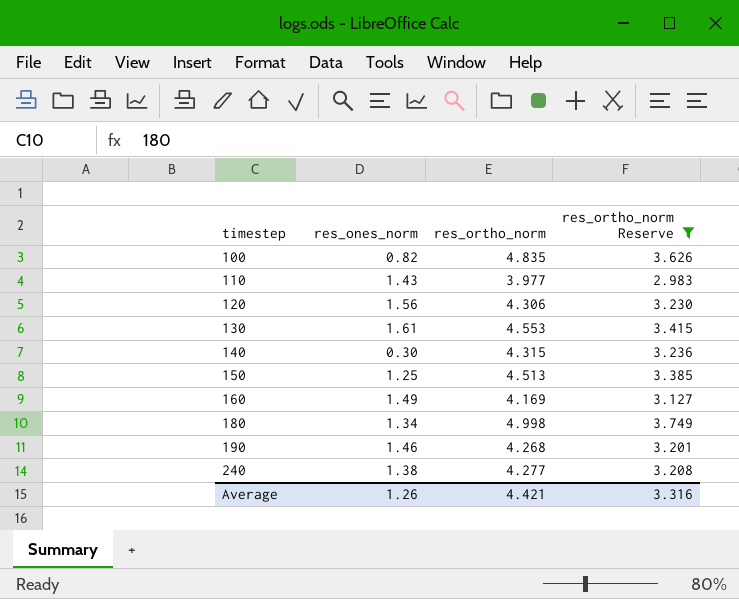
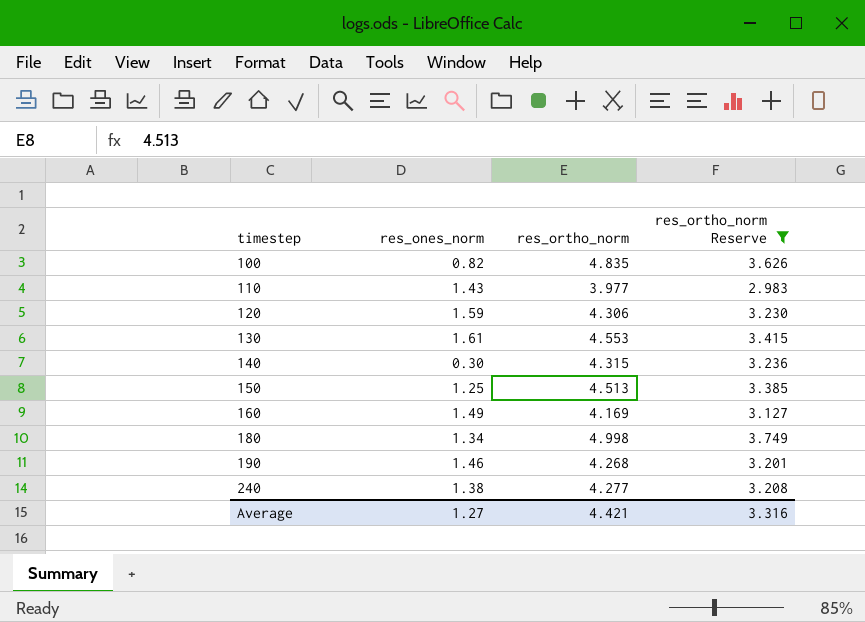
120 | res_ones_norm: 1.56 -> 1.59
Average | res_ones_norm: 1.26 -> 1.27

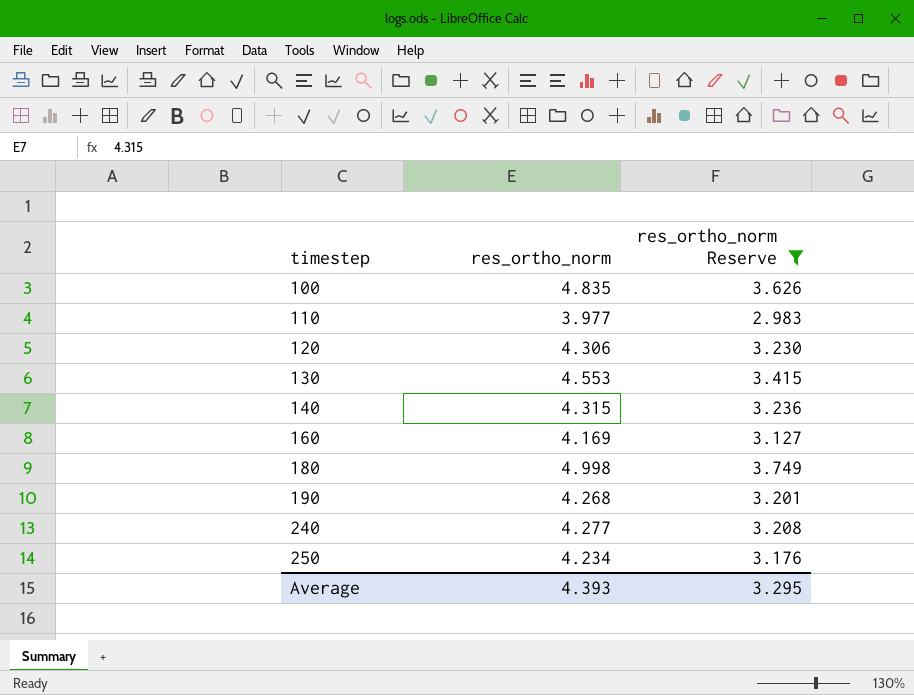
column res_ones_norm | position: 2 -> none
row 150: 1.25 | 4.513 | 3.385 -> none
row 250: none -> 4.234 | 3.176
Average | res_ortho_norm: 4.421 -> 4.393
Average | res_ortho_norm Reserve: 3.316 -> 3.295

